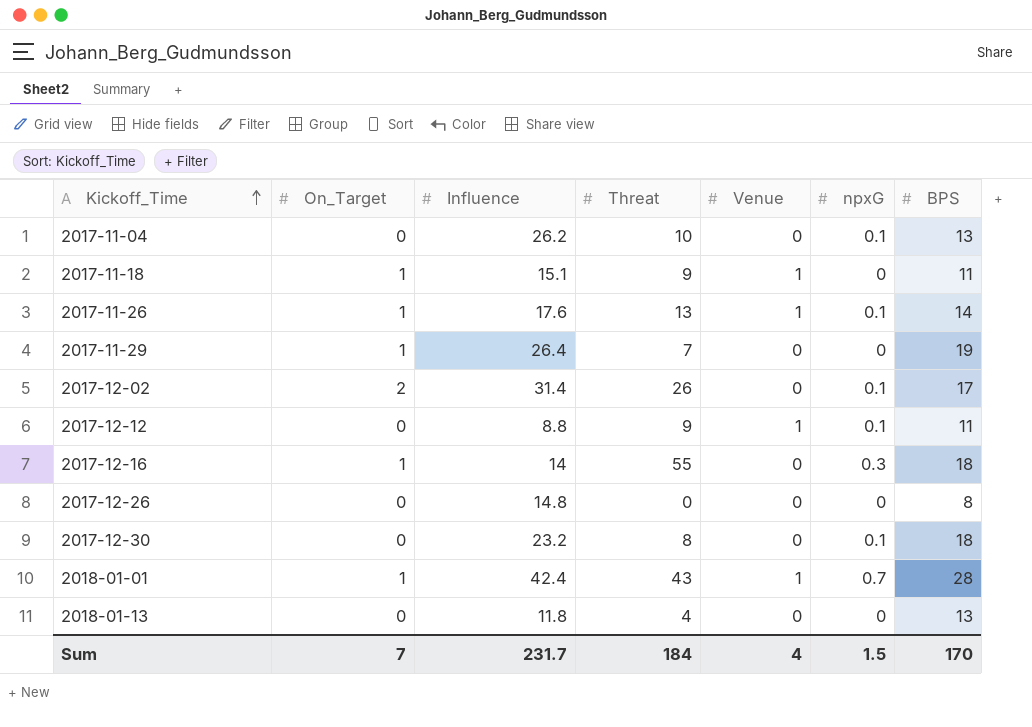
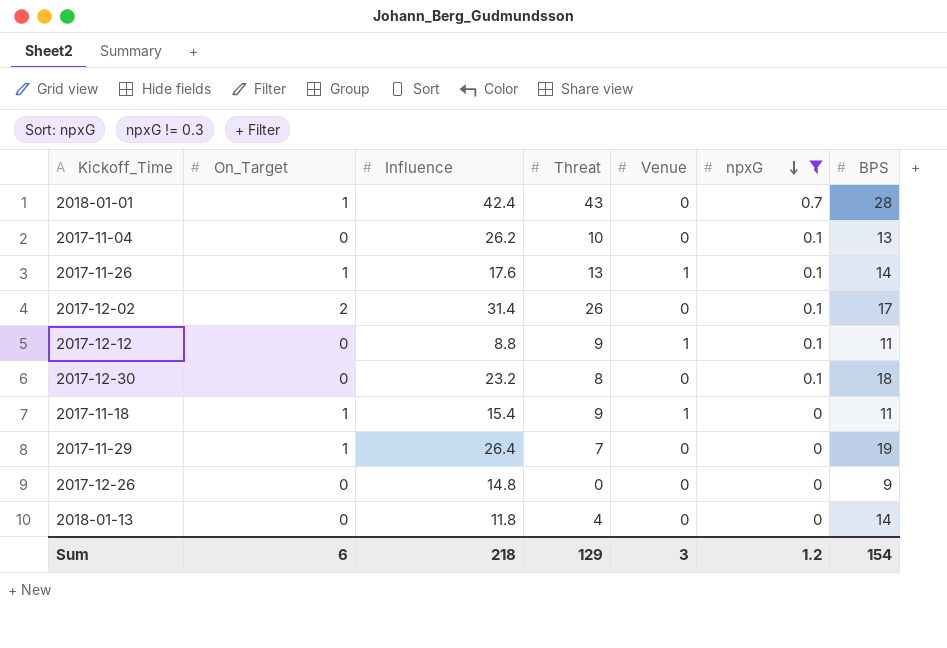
filter: none -> npxG != 0.3
row order: Kickoff_Time ascending -> npxG descending
2018-01-01 | Venue: 1 -> 0
2017-11-18 | Influence: 15.1 -> 15.4
2017-12-26 | BPS: 8 -> 9
2018-01-13 | BPS: 13 -> 14
Sum | On_Target: 7 -> 6
Sum | Influence: 231.7 -> 218
Sum | Threat: 184 -> 129
Sum | Venue: 4 -> 3
Sum | npxG: 1.5 -> 1.2
Sum | BPS: 170 -> 154

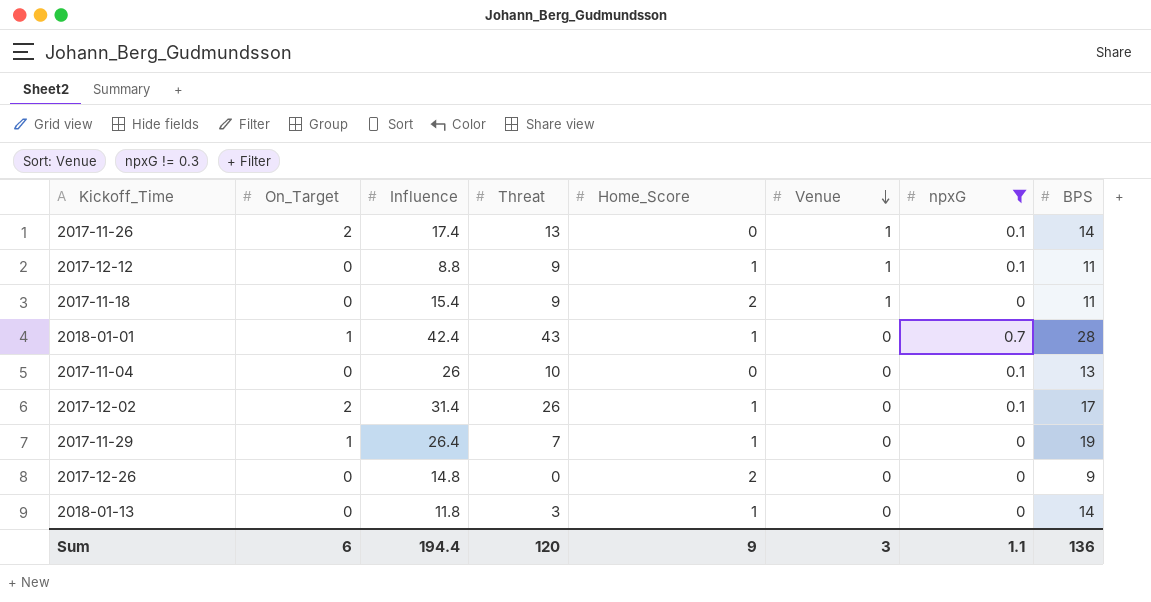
row order: npxG descending -> Venue descending
column Home_Score | position: none -> 5
row 2017-12-30: 0 | 23.2 | 8 | 0 | 0.1 | 18 -> none
2017-11-26 | On_Target: 1 -> 2
2017-11-26 | Influence: 17.6 -> 17.4
2017-11-18 | On_Target: 1 -> 0
2017-11-04 | Influence: 26.2 -> 26
2018-01-13 | Threat: 4 -> 3
Sum | Influence: 218 -> 194.4
Sum | Threat: 129 -> 120
Sum | npxG: 1.2 -> 1.1
Sum | BPS: 154 -> 136

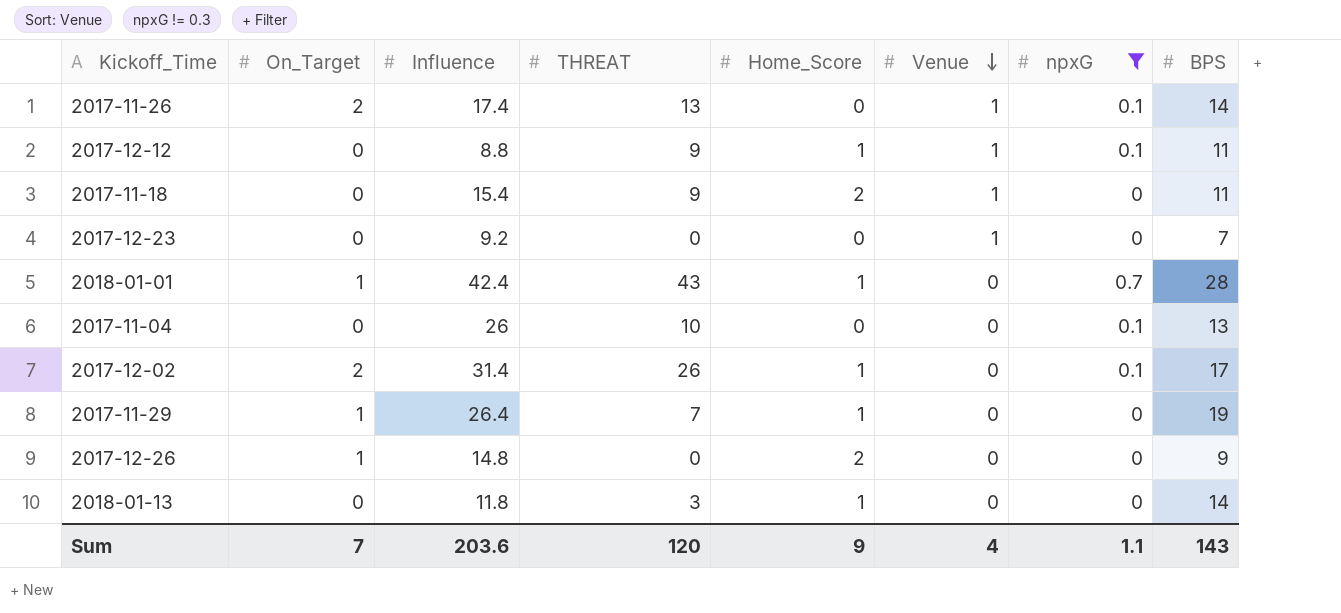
column name: Threat -> THREAT
row 2017-12-23: none -> 0 | 9.2 | 0 | 0 | 1 | 0 | 7
2017-12-26 | On_Target: 0 -> 1
Sum | On_Target: 6 -> 7
Sum | Influence: 194.4 -> 203.6
Sum | Venue: 3 -> 4
Sum | BPS: 136 -> 143

